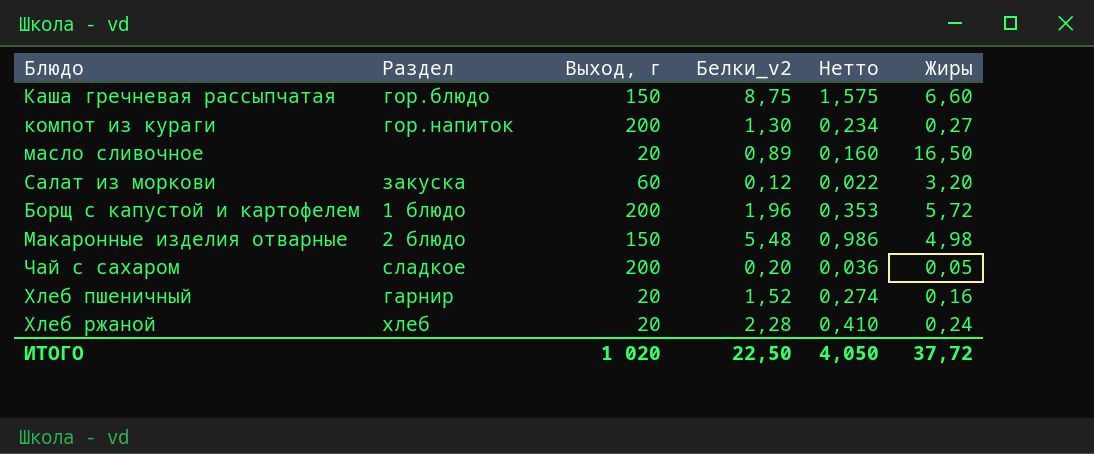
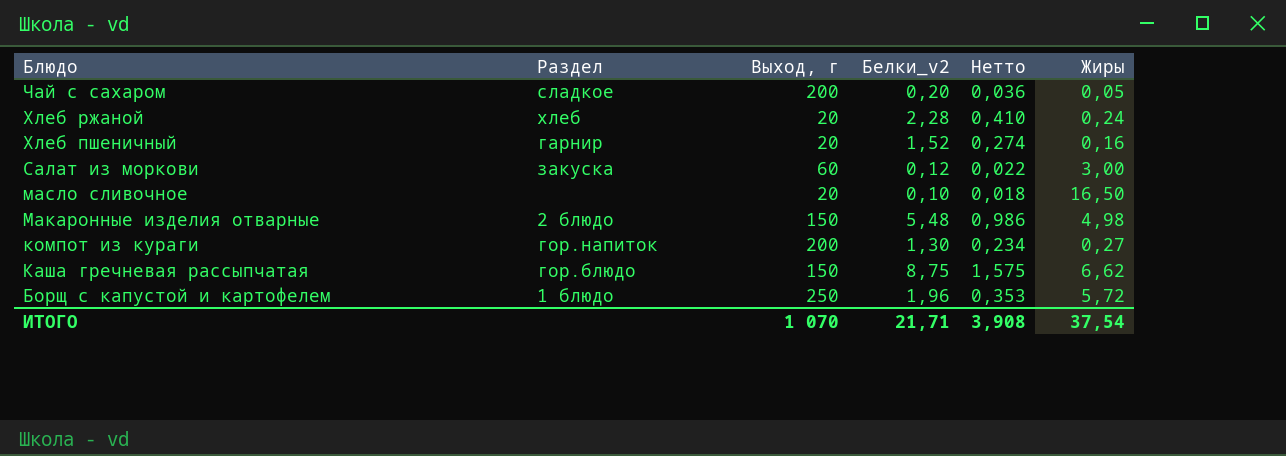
row order: none -> Блюдо descending
Салат из моркови | Жиры: 3,20 -> 3,00
масло сливочное | Белки_v2: 0,89 -> 0,10
масло сливочное | Нетто: 0,160 -> 0,018
Каша гречневая рассыпчатая | Жиры: 6,60 -> 6,62
Борщ с капустой и картофелем | Выход, г: 200 -> 250
ИТОГО | Выход, г: 1 020 -> 1 070
ИТОГО | Белки_v2: 22,50 -> 21,71
ИТОГО | Нетто: 4,050 -> 3,908
ИТОГО | Жиры: 37,72 -> 37,54

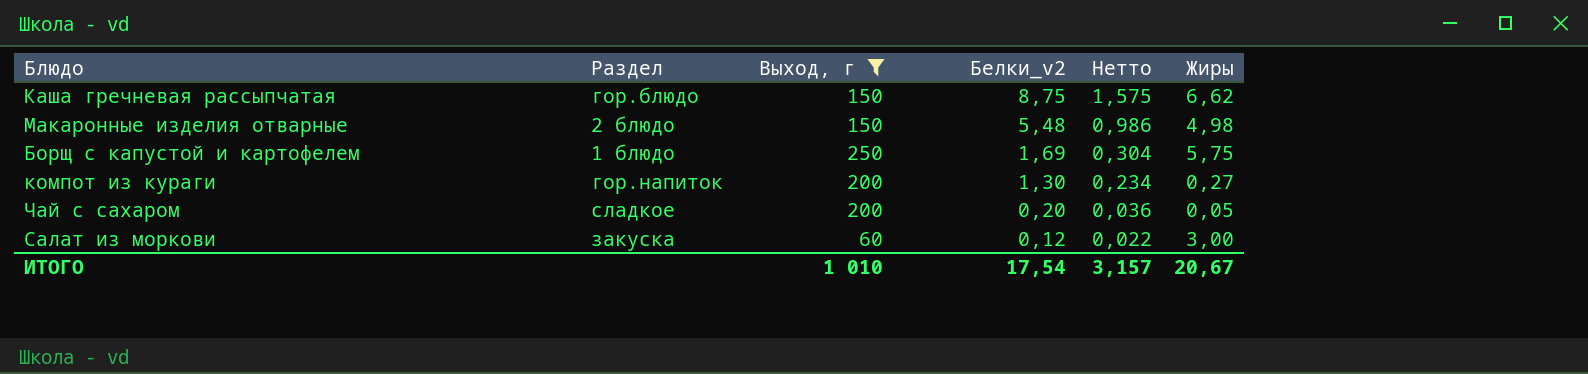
filter: none -> Выход, г != 20
row order: Блюдо descending -> Белки_v2 descending
Борщ с капустой и картофелем | Белки_v2: 1,96 -> 1,69
Борщ с капустой и картофелем | Нетто: 0,353 -> 0,304
Борщ с капустой и картофелем | Жиры: 5,72 -> 5,75
ИТОГО | Выход, г: 1 070 -> 1 010
ИТОГО | Белки_v2: 21,71 -> 17,54
ИТОГО | Нетто: 3,908 -> 3,157
ИТОГО | Жиры: 37,54 -> 20,67

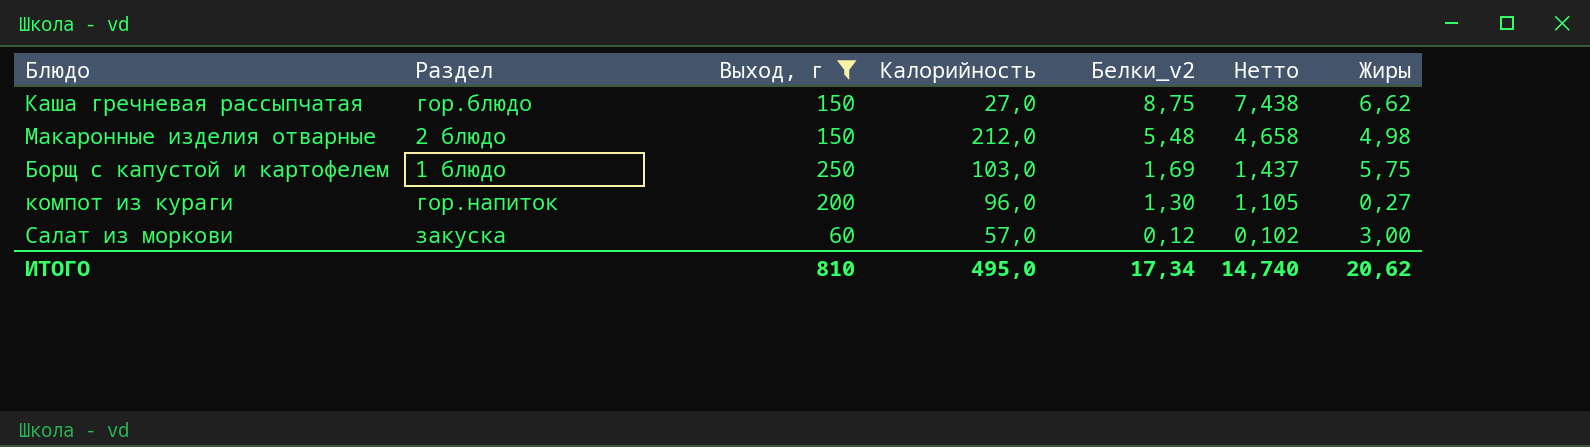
column Калорийность | position: none -> 4
column Нетто | formula: [Белки_v2] * 0,18 -> [Белки_v2] * 0,85
row Чай с сахаром: сладкое | 200 | 0,20 | 0,036 | 0,05 -> none
ИТОГО | Выход, г: 1 010 -> 810
ИТОГО | Белки_v2: 17,54 -> 17,34
ИТОГО | Нетто: 3,157 -> 14,740
ИТОГО | Жиры: 20,67 -> 20,62

